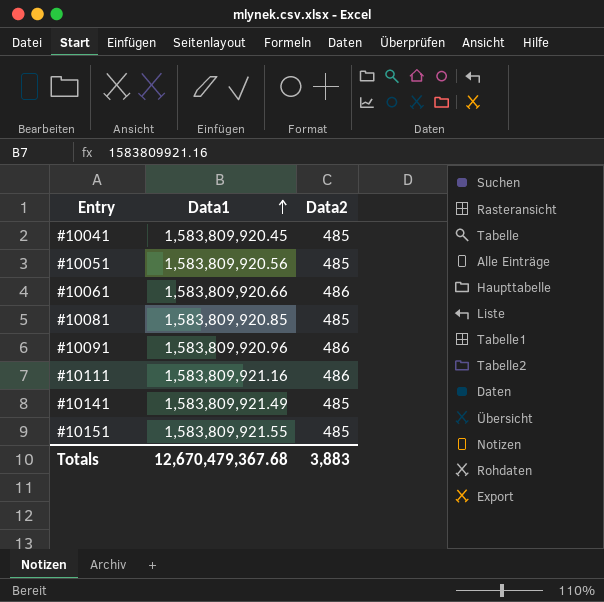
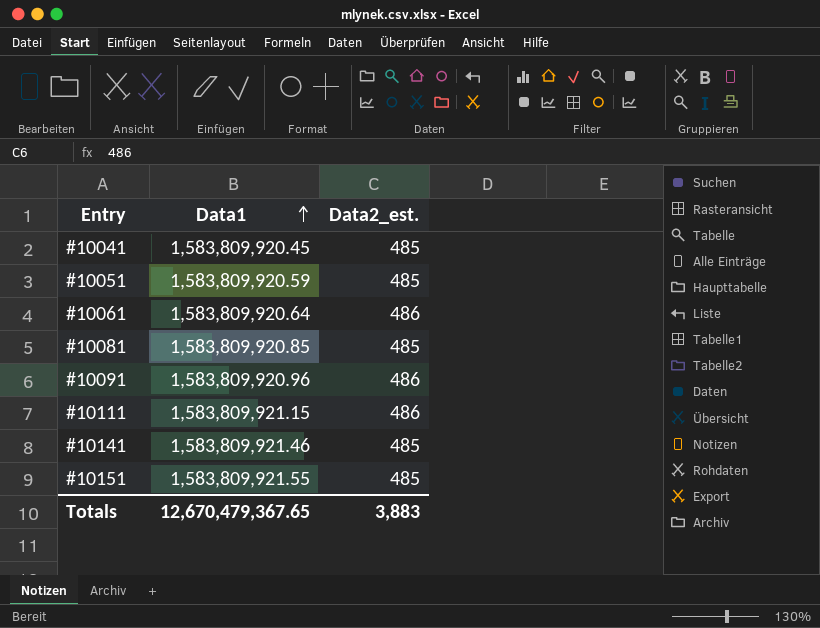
column name: Data2 -> Data2_est.
#10051 | Data1: 1,583,809,920.56 -> 1,583,809,920.59
#10061 | Data1: 1,583,809,920.66 -> 1,583,809,920.64
#10111 | Data1: 1,583,809,921.16 -> 1,583,809,921.15
#10141 | Data1: 1,583,809,921.49 -> 1,583,809,921.46
Totals | Data1: 12,670,479,367.68 -> 12,670,479,367.65

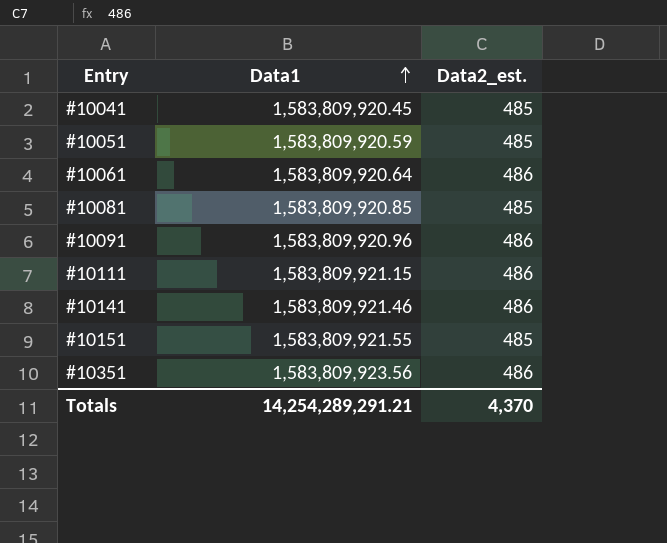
#10141 | Data2_est.: 485 -> 486
row #10351: none -> 1,583,809,923.56 | 486
Totals | Data1: 12,670,479,367.65 -> 14,254,289,291.21
Totals | Data2_est.: 3,883 -> 4,370

